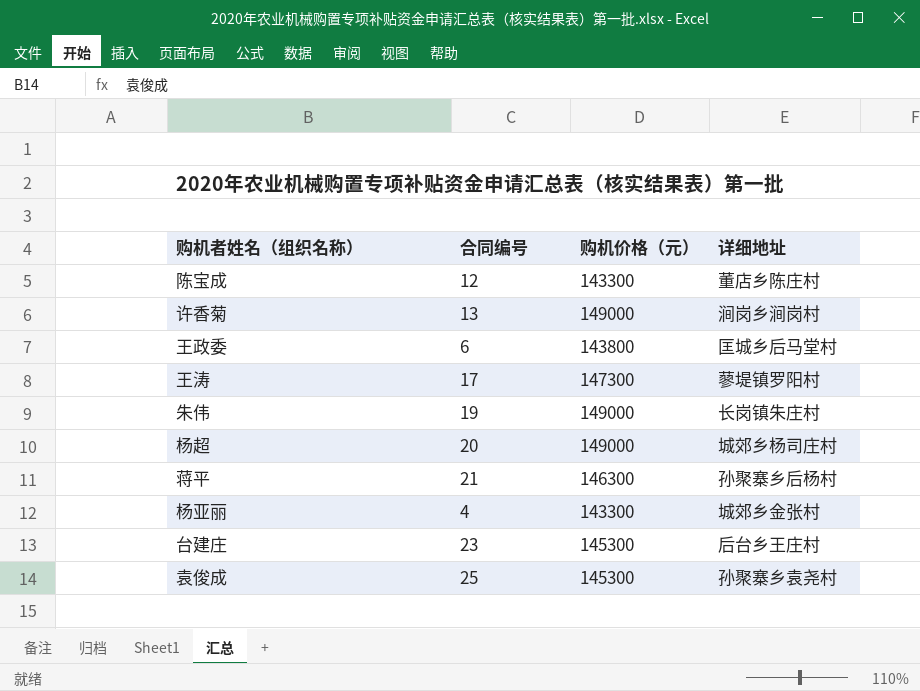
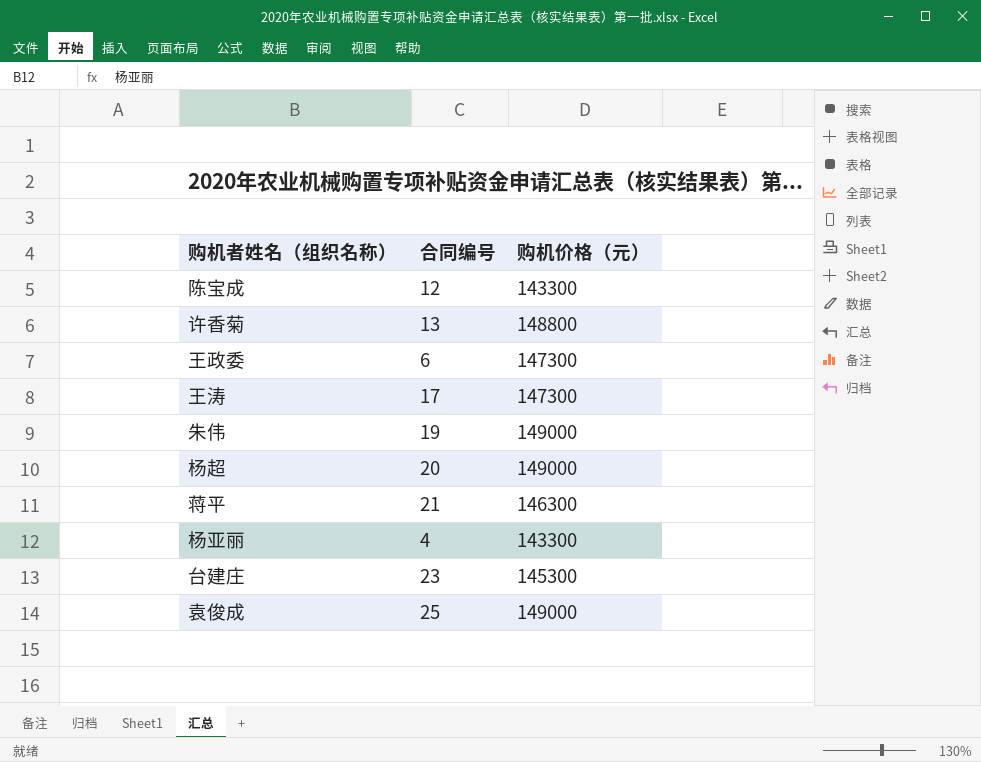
column 详细地址 | position: 4 -> none
许香菊 | 购机价格（元）: 149000 -> 148800
王政委 | 购机价格（元）: 143800 -> 147300
袁俊成 | 购机价格（元）: 145300 -> 149000

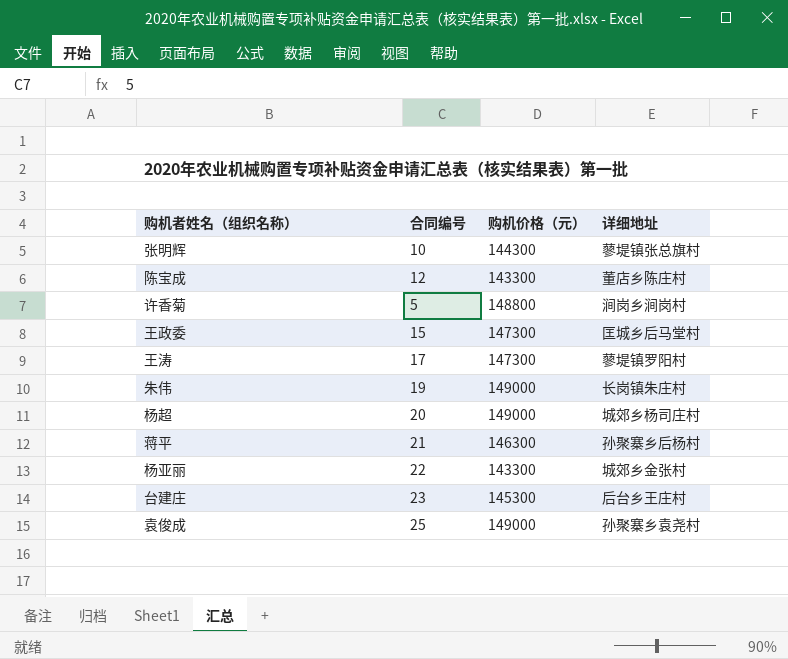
column 详细地址 | position: none -> 4
row 张明辉: none -> 10 | 144300 | 蓼堤镇张总旗村
许香菊 | 合同编号: 13 -> 5
王政委 | 合同编号: 6 -> 15
杨亚丽 | 合同编号: 4 -> 22

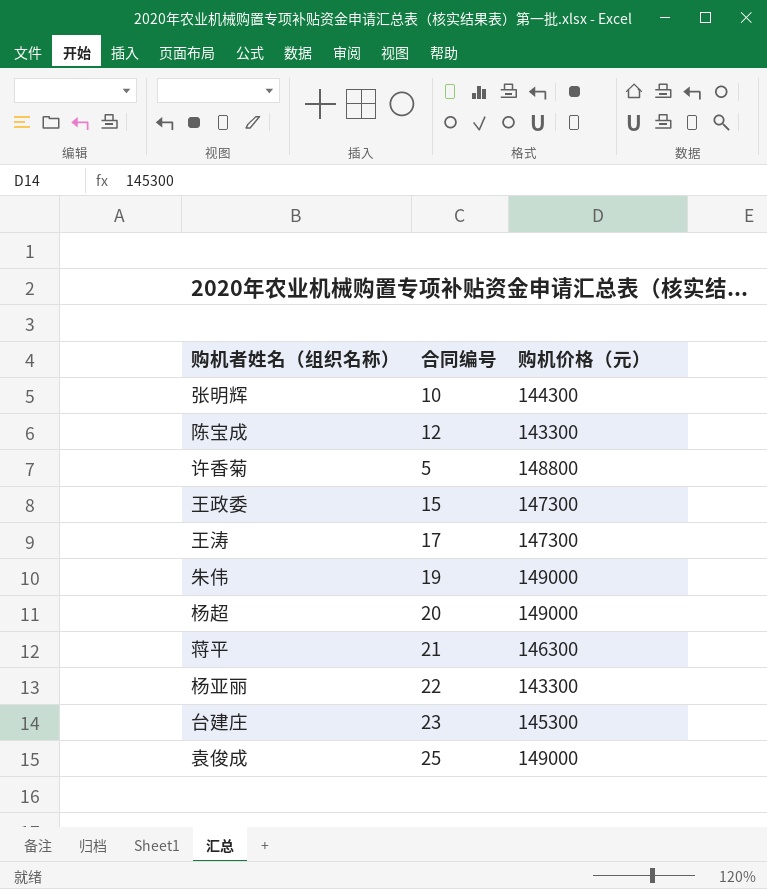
column 详细地址 | position: 4 -> none

